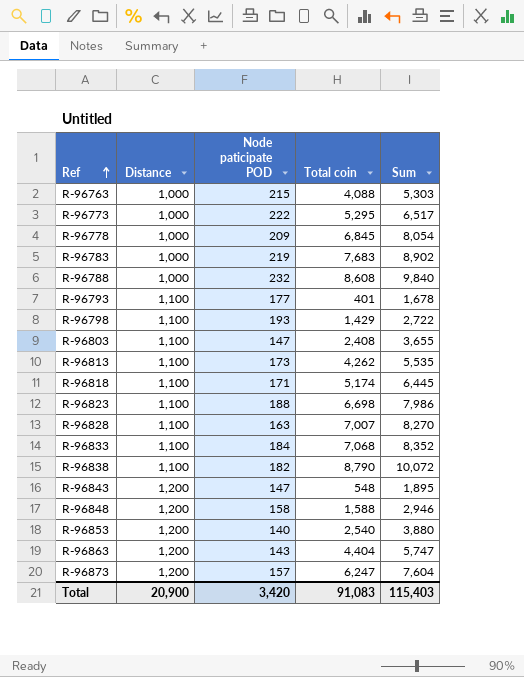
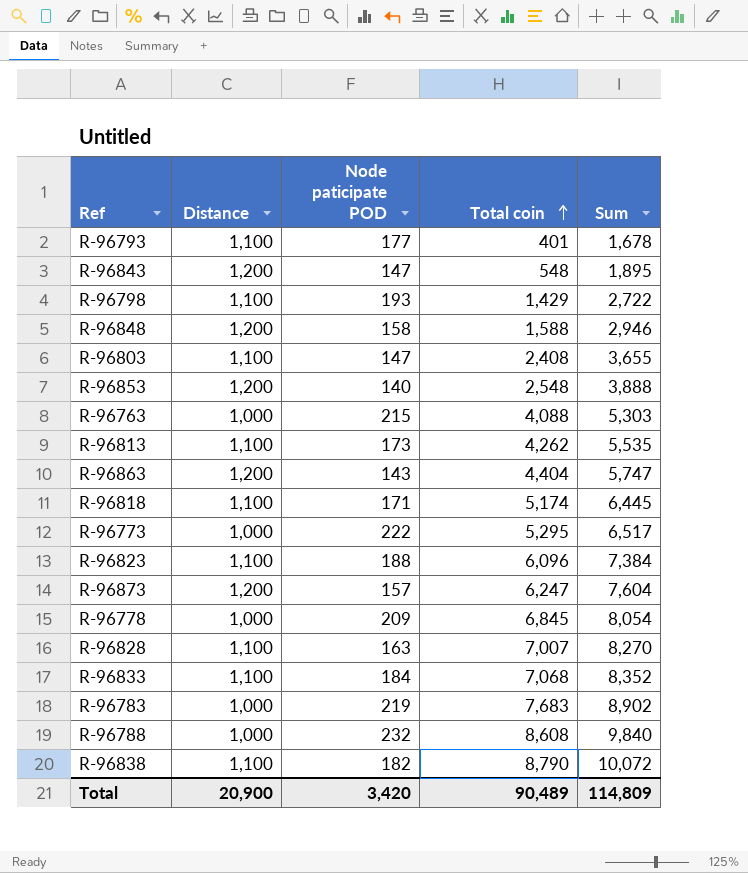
row order: Ref ascending -> Total coin ascending
R-96853 | Total coin: 2,540 -> 2,548
R-96853 | Sum: 3,880 -> 3,888
R-96823 | Total coin: 6,698 -> 6,096
R-96823 | Sum: 7,986 -> 7,384
Total | Total coin: 91,083 -> 90,489
Total | Sum: 115,403 -> 114,809

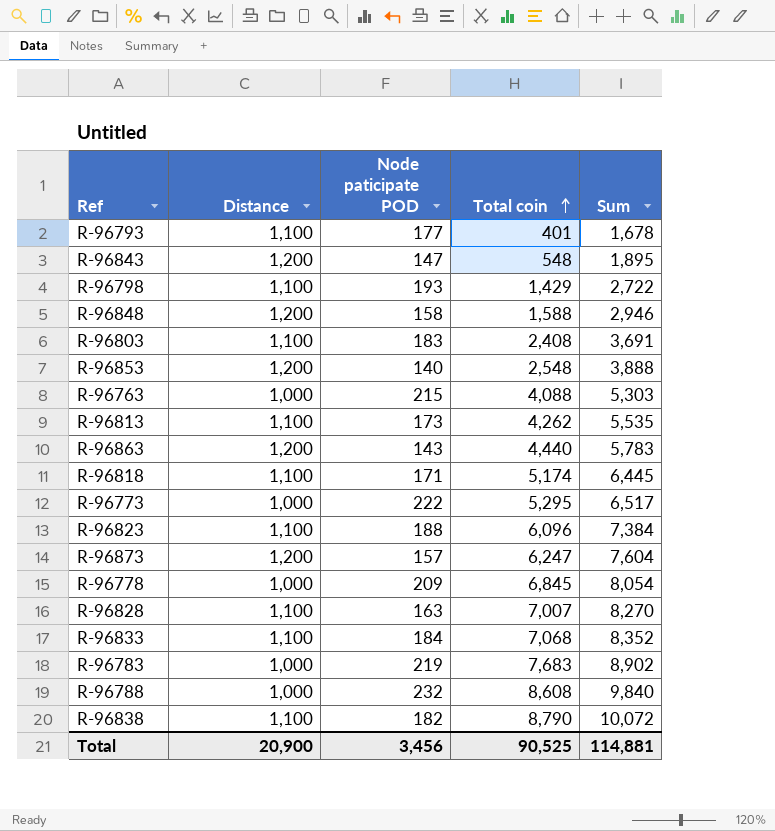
R-96803 | Node paticipate POD: 147 -> 183
R-96803 | Sum: 3,655 -> 3,691
R-96863 | Total coin: 4,404 -> 4,440
R-96863 | Sum: 5,747 -> 5,783
Total | Node paticipate POD: 3,420 -> 3,456
Total | Total coin: 90,489 -> 90,525
Total | Sum: 114,809 -> 114,881

